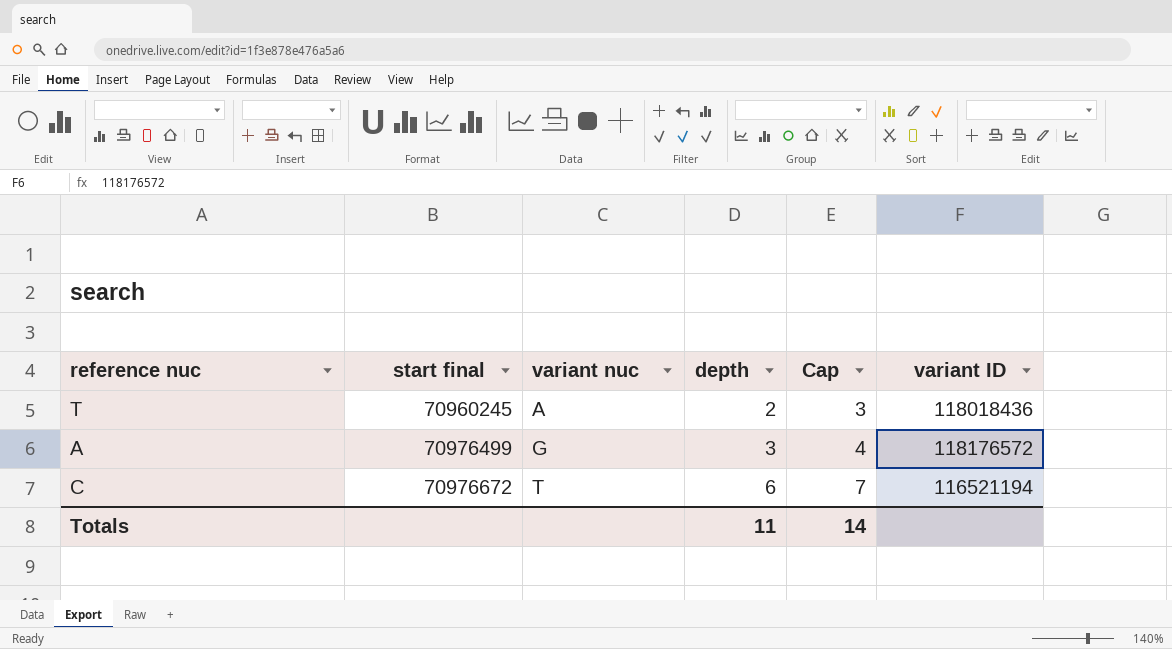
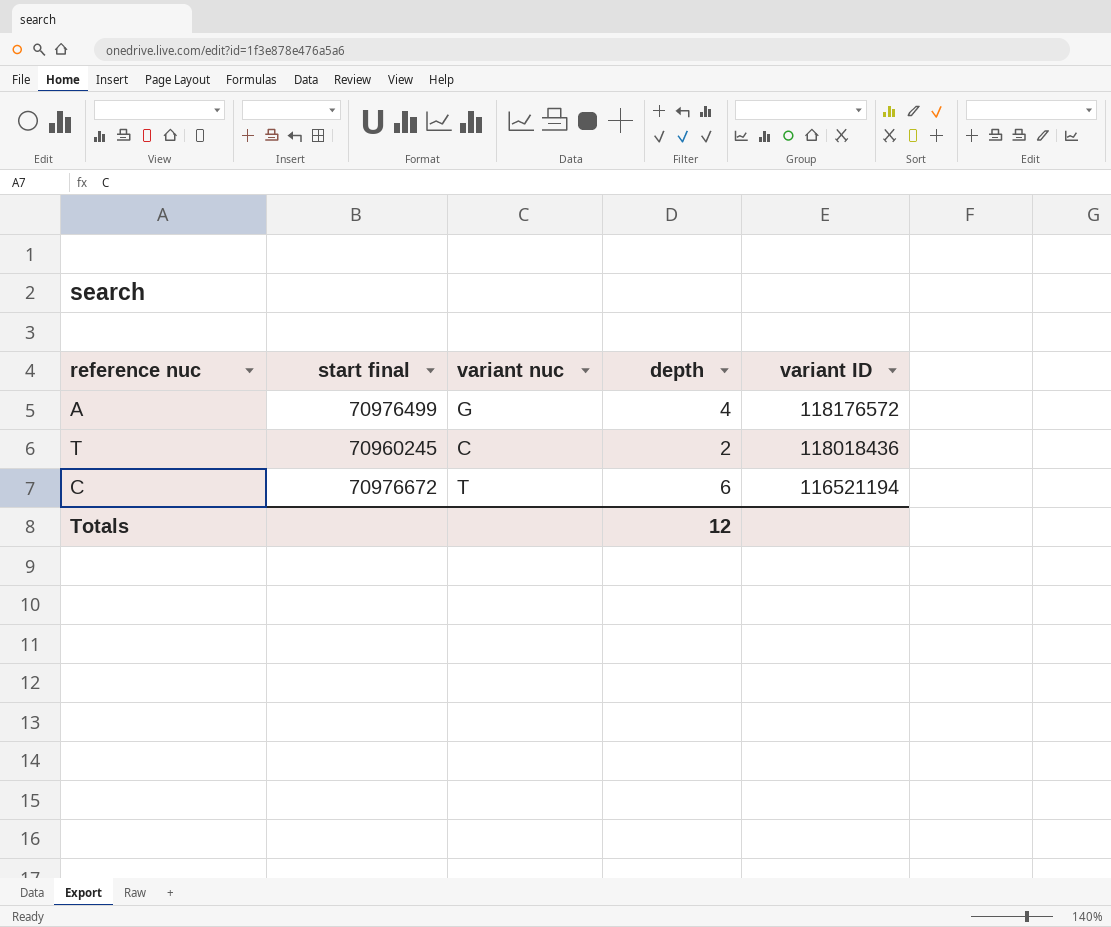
row order: start final ascending -> variant ID descending
column Cap | formula: [depth] + 1 -> none
A | depth: 3 -> 4
T | variant nuc: A -> C
Totals | depth: 11 -> 12

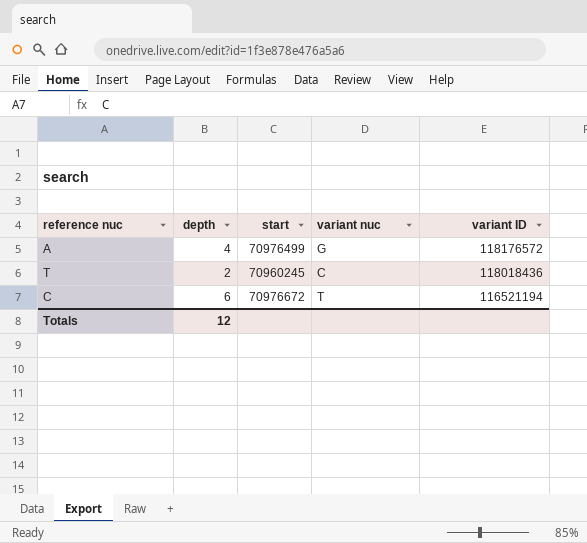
column depth | position: 4 -> 2
column name: start final -> start

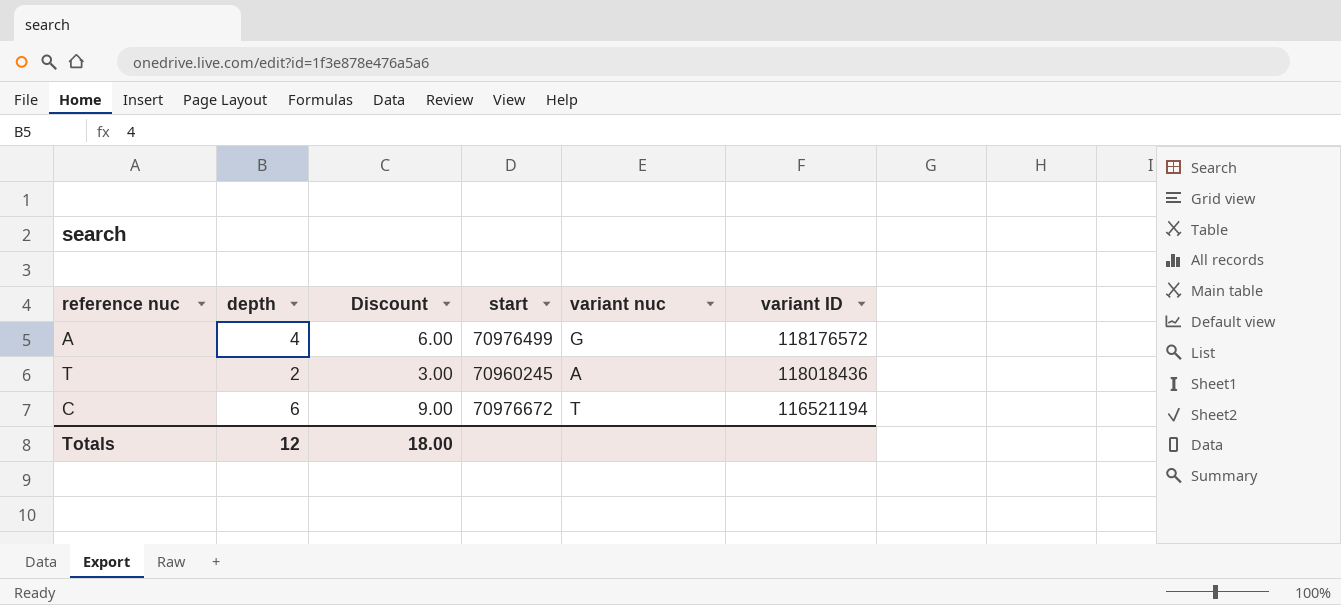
column Discount | formula: none -> [depth] * 1.5
T | variant nuc: C -> A

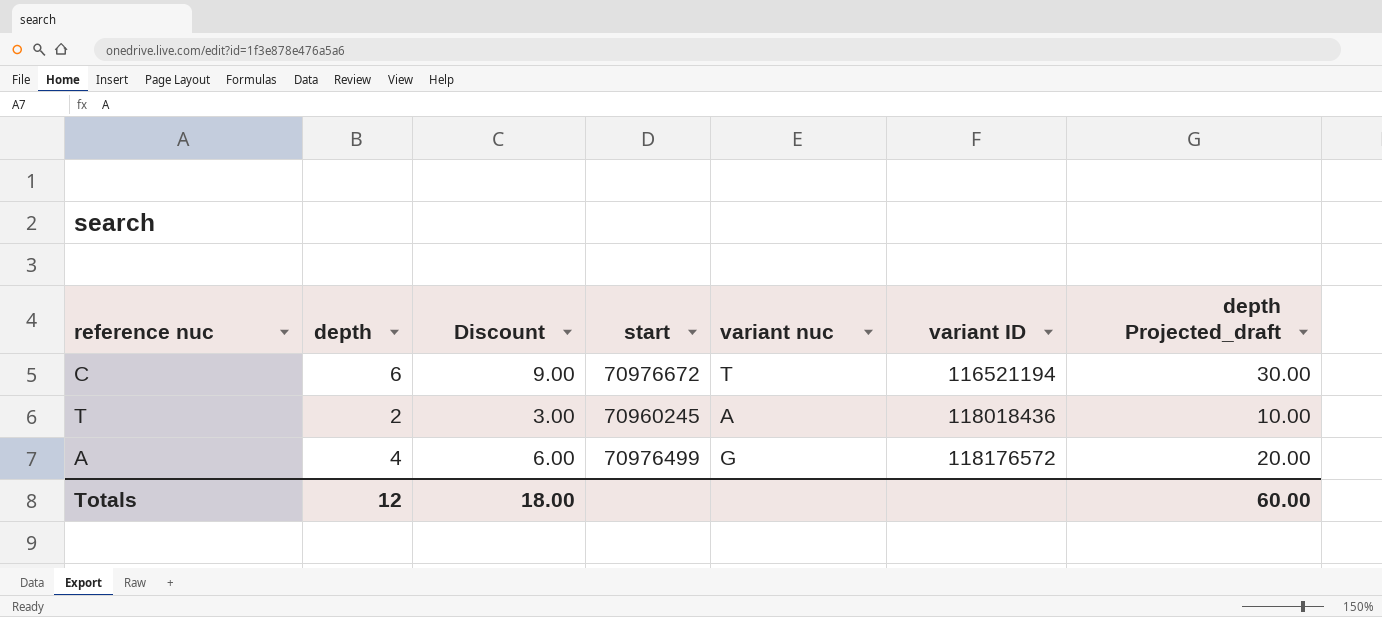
row order: variant ID descending -> variant ID ascending
column depth Projected_draft | formula: none -> [depth] * 5

